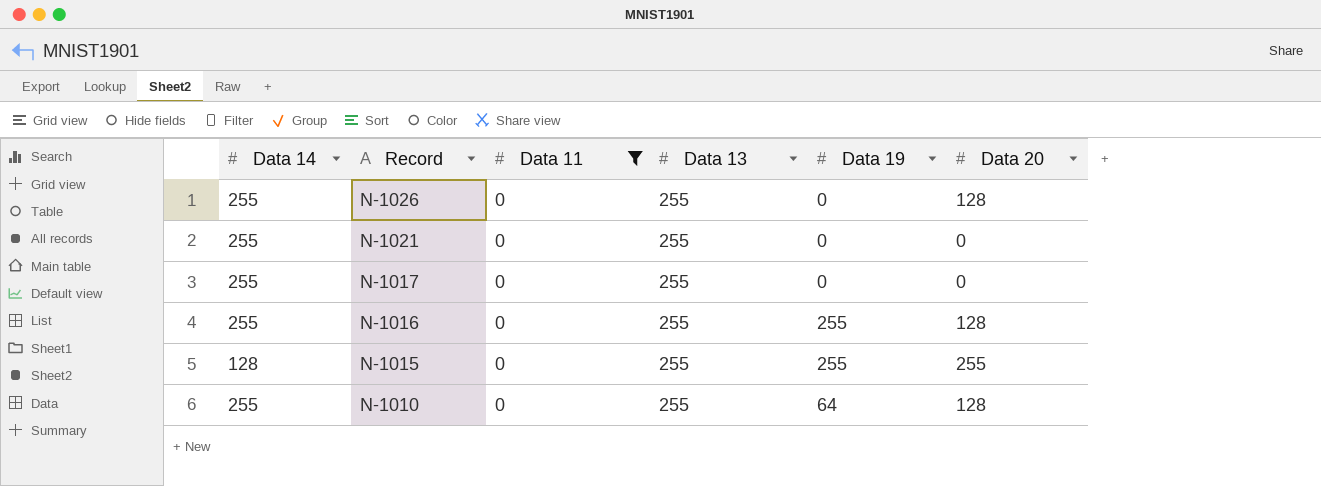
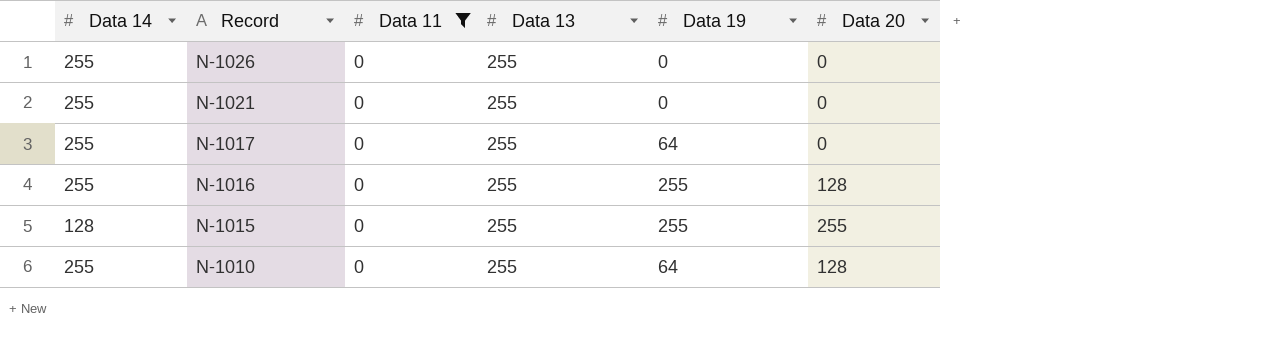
N-1026 | Data 20: 128 -> 0
N-1017 | Data 19: 0 -> 64

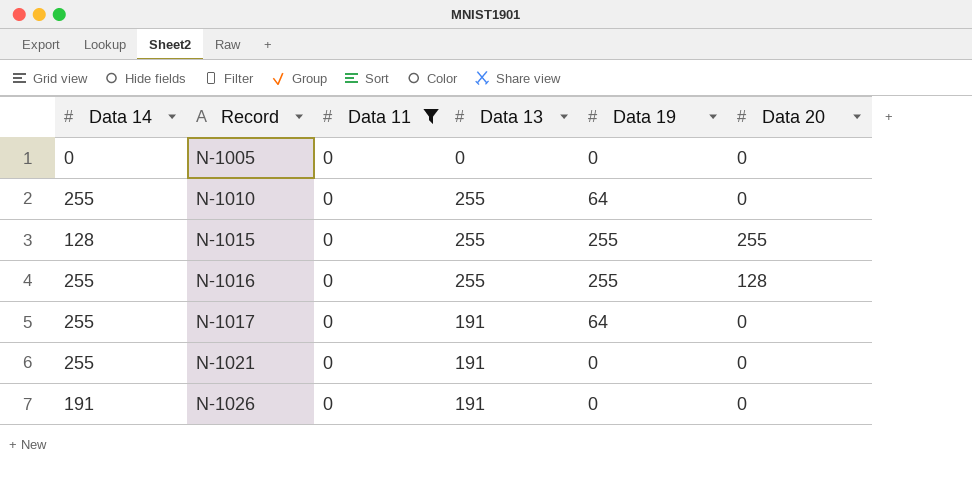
row order: Record descending -> Record ascending
row N-1005: none -> 0 | 0 | 0 | 0 | 0
N-1010 | Data 20: 128 -> 0
N-1017 | Data 13: 255 -> 191
N-1021 | Data 13: 255 -> 191
N-1026 | Data 14: 255 -> 191
N-1026 | Data 13: 255 -> 191

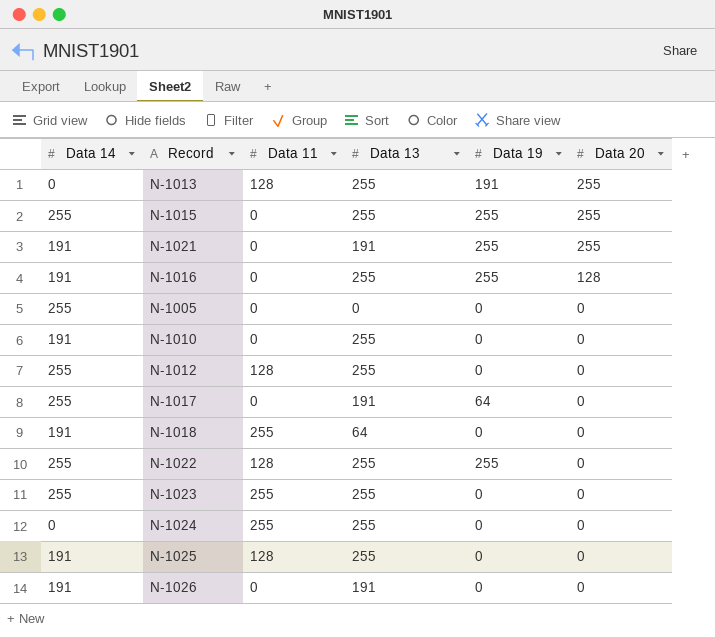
filter: Data 11 = 0 -> none
row order: Record ascending -> Data 20 descending
N-1015 | Data 14: 128 -> 255
N-1021 | Data 14: 255 -> 191
N-1021 | Data 19: 0 -> 255
N-1021 | Data 20: 0 -> 255
N-1016 | Data 14: 255 -> 191
N-1005 | Data 14: 0 -> 255
N-1010 | Data 14: 255 -> 191
N-1010 | Data 19: 64 -> 0

